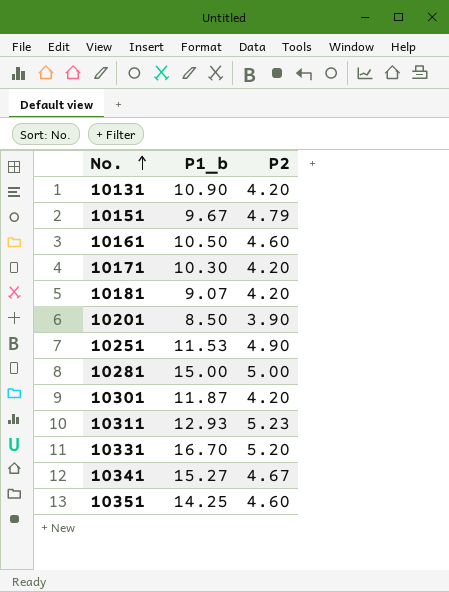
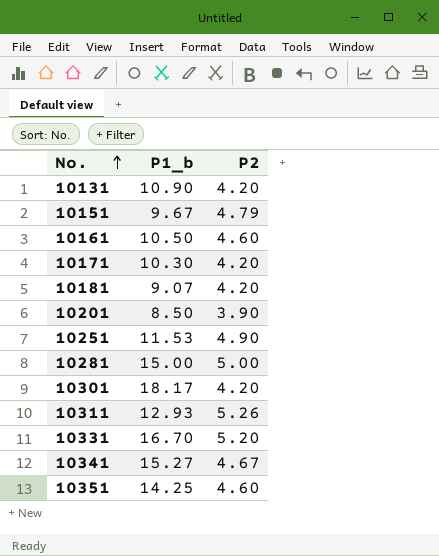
10301 | P1_b: 11.87 -> 18.17
10311 | P2: 5.23 -> 5.26

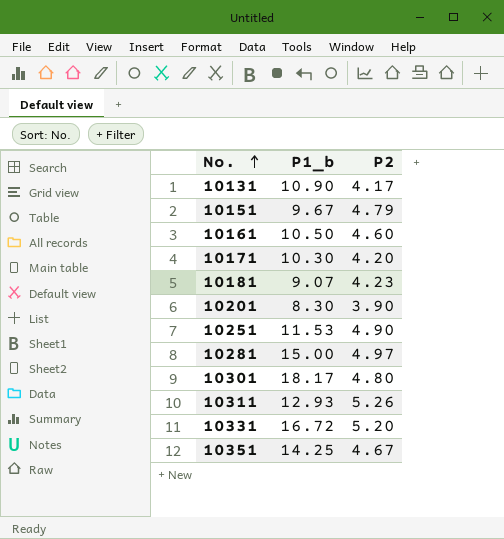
row 10341: 15.27 | 4.67 -> none
10131 | P2: 4.20 -> 4.17
10181 | P2: 4.20 -> 4.23
10201 | P1_b: 8.50 -> 8.30
10281 | P2: 5.00 -> 4.97
10301 | P2: 4.20 -> 4.80
10331 | P1_b: 16.70 -> 16.72
10351 | P2: 4.60 -> 4.67

